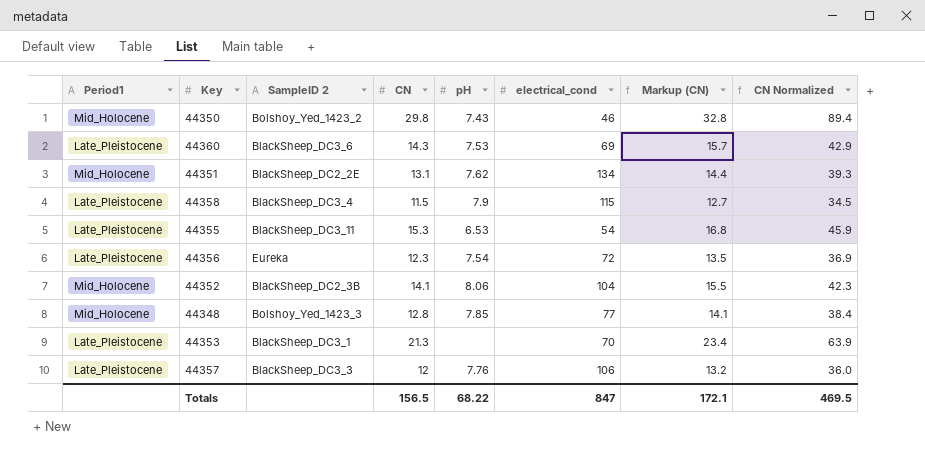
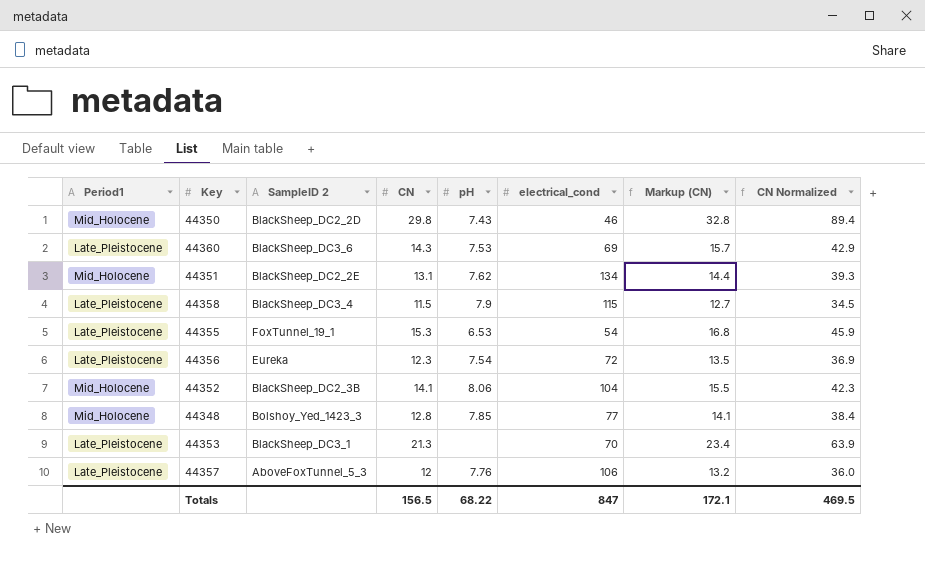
44350 | SampleID 2: Bolshoy_Yed_1423_2 -> BlackSheep_DC2_2D
44355 | SampleID 2: BlackSheep_DC3_11 -> FoxTunnel_19_1
44357 | SampleID 2: BlackSheep_DC3_3 -> AboveFoxTunnel_5_3

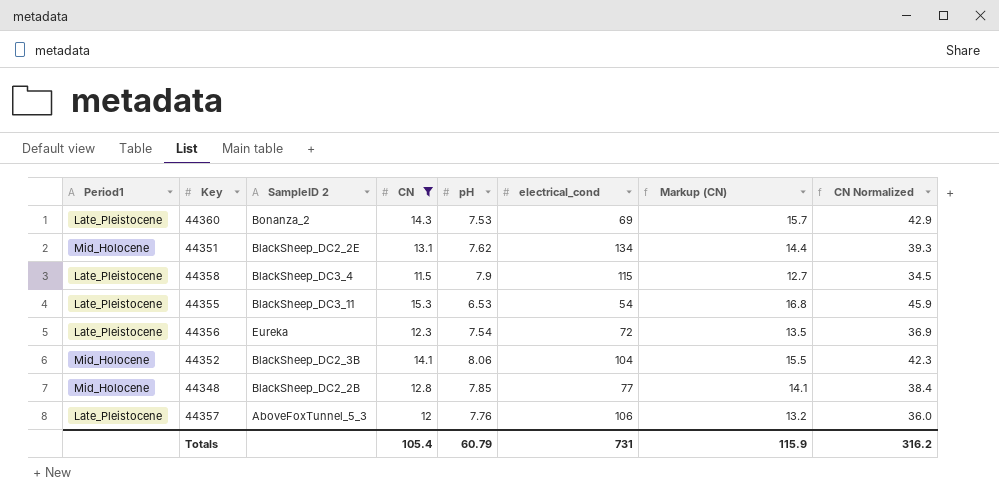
filter: none -> CN <= 15.3
44360 | SampleID 2: BlackSheep_DC3_6 -> Bonanza_2
44355 | SampleID 2: FoxTunnel_19_1 -> BlackSheep_DC3_11
44348 | SampleID 2: Bolshoy_Yed_1423_3 -> BlackSheep_DC2_2B
Totals | CN: 156.5 -> 105.4
Totals | pH: 68.22 -> 60.79
Totals | electrical_cond: 847 -> 731
Totals | Markup (CN): 172.1 -> 115.9
Totals | CN Normalized: 469.5 -> 316.2

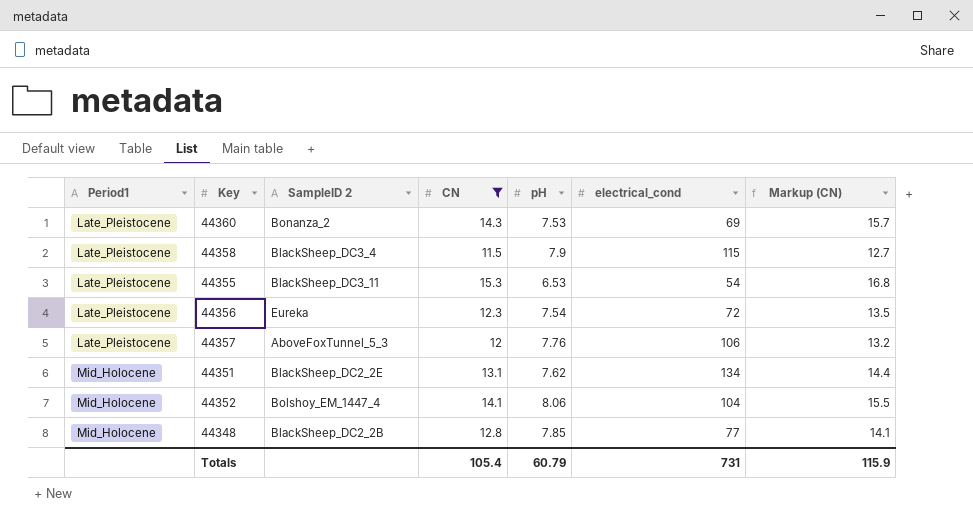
row order: none -> Period1 ascending
column CN Normalized | formula: [CN] * 3 -> none
44352 | SampleID 2: BlackSheep_DC2_3B -> Bolshoy_EM_1447_4

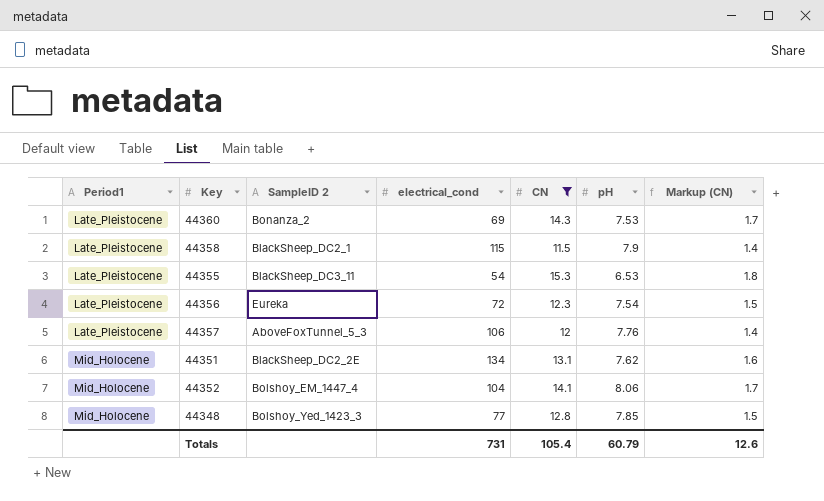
column electrical_cond | position: 6 -> 4
column Markup (CN) | formula: [CN] * 1.1 -> [CN] * 0.12
44358 | SampleID 2: BlackSheep_DC3_4 -> BlackSheep_DC2_1
44348 | SampleID 2: BlackSheep_DC2_2B -> Bolshoy_Yed_1423_3
Totals | Markup (CN): 115.9 -> 12.6

